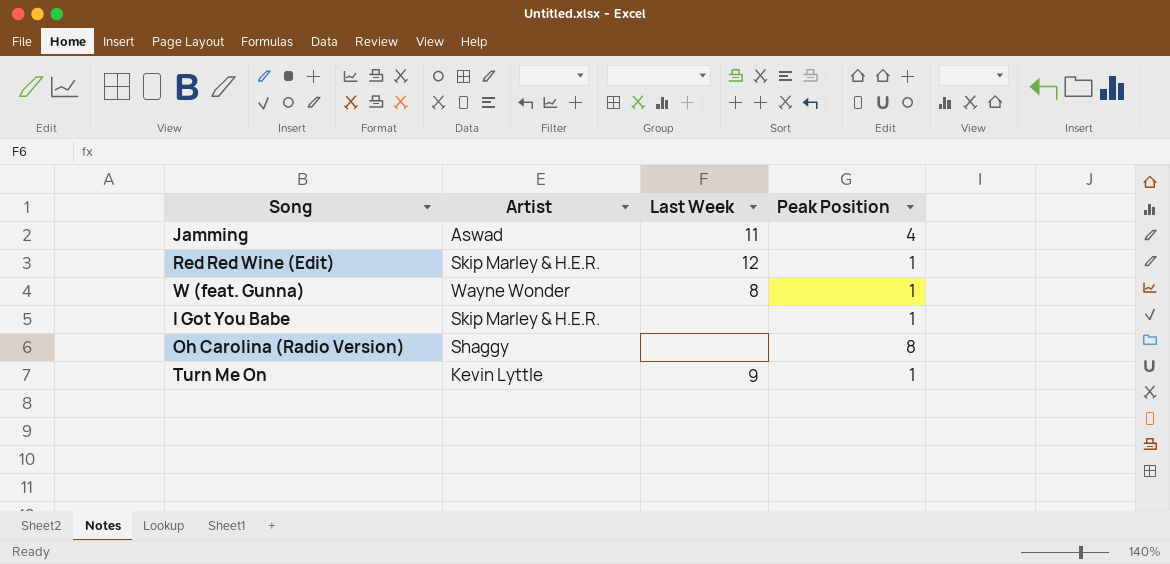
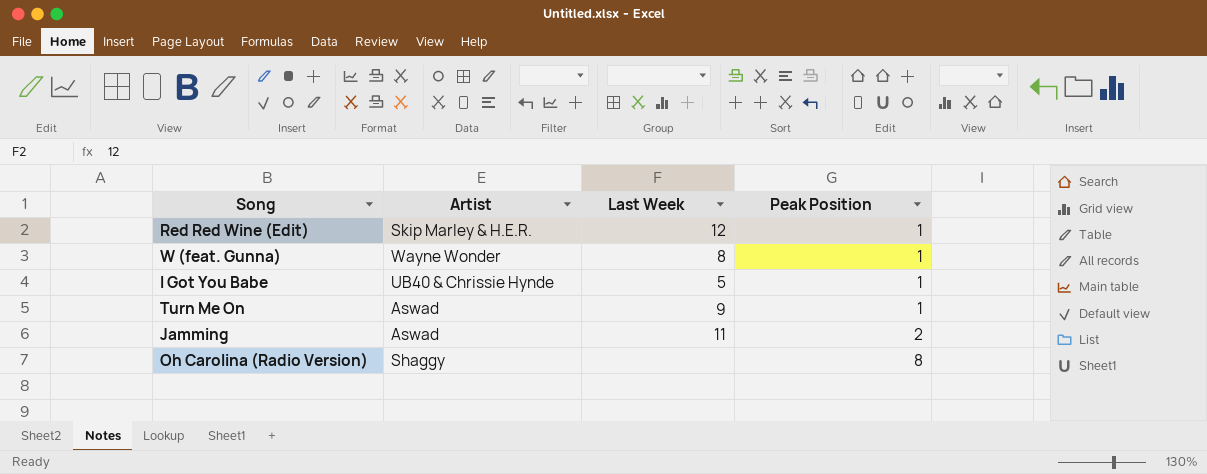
row order: none -> Peak Position ascending
I Got You Babe | Artist: Skip Marley & H.E.R. -> UB40 & Chrissie Hynde
I Got You Babe | Last Week: none -> 5
Turn Me On | Artist: Kevin Lyttle -> Aswad
Jamming | Peak Position: 4 -> 2

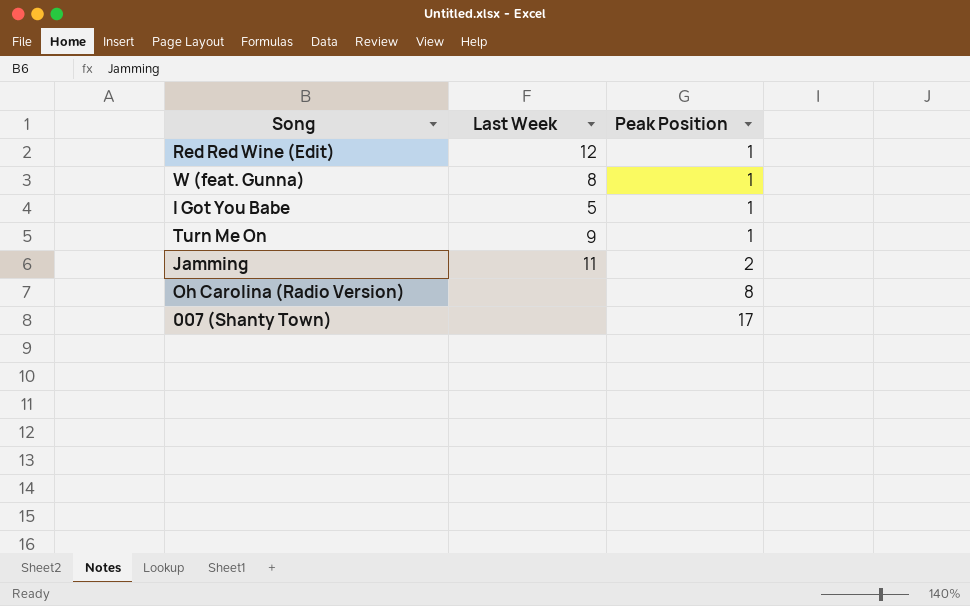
column Artist | position: 2 -> none
row 007 (Shanty Town): none -> none | 17

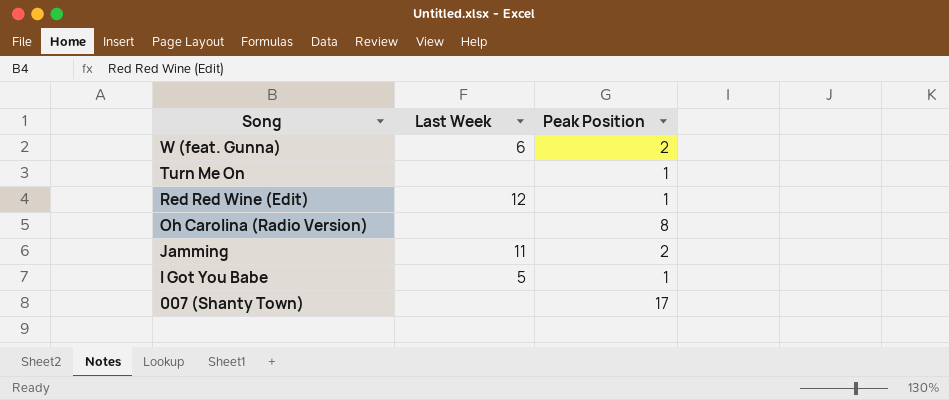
row order: Peak Position ascending -> Song descending
W (feat. Gunna) | Last Week: 8 -> 6
W (feat. Gunna) | Peak Position: 1 -> 2
Turn Me On | Last Week: 9 -> none

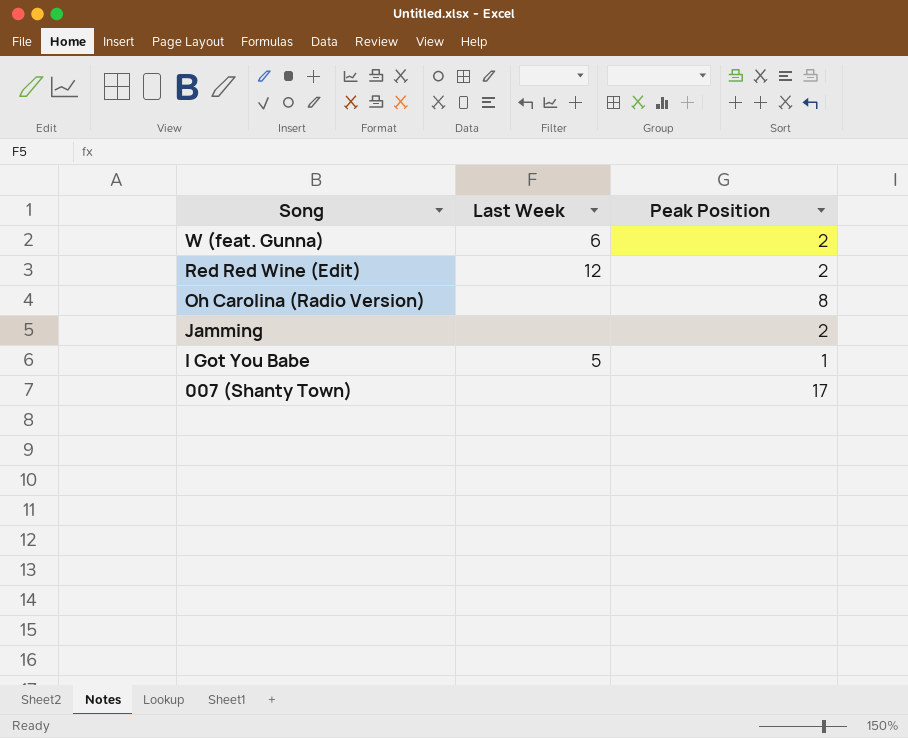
row Turn Me On: none | 1 -> none
Red Red Wine (Edit) | Peak Position: 1 -> 2
Jamming | Last Week: 11 -> none

